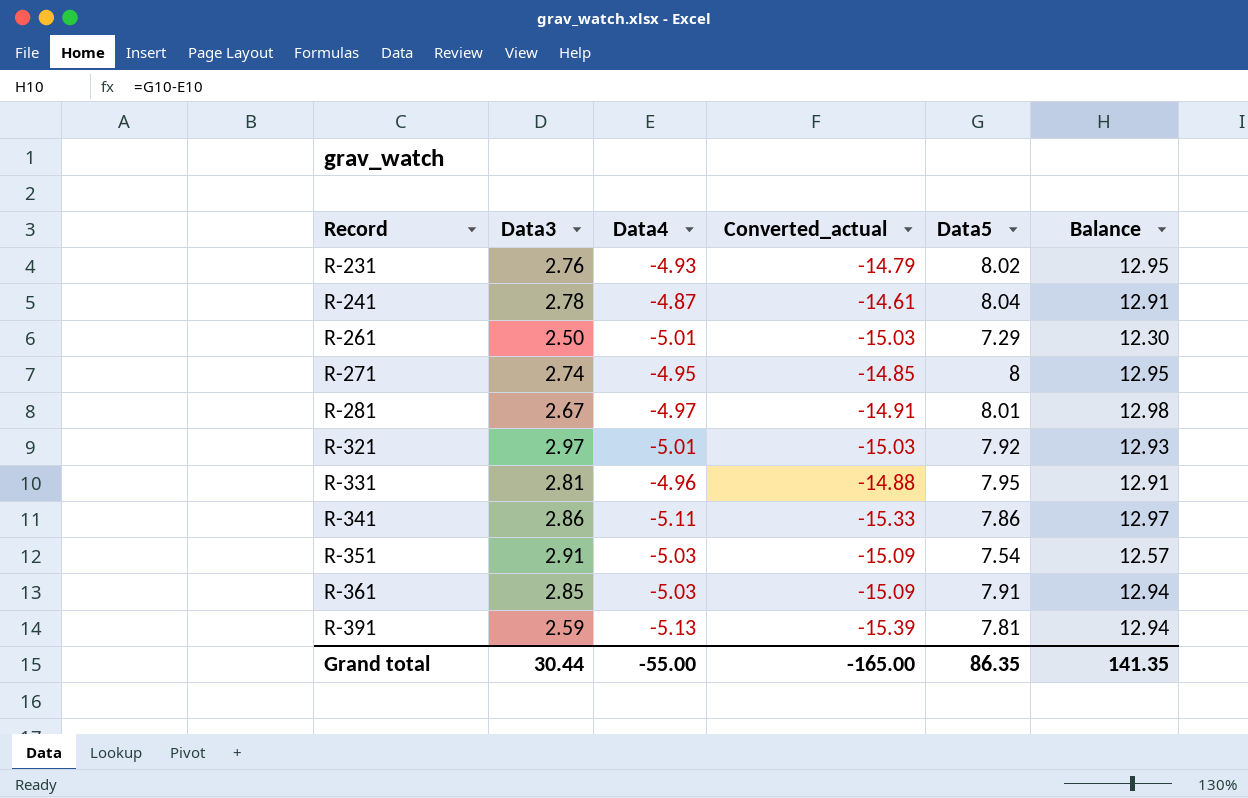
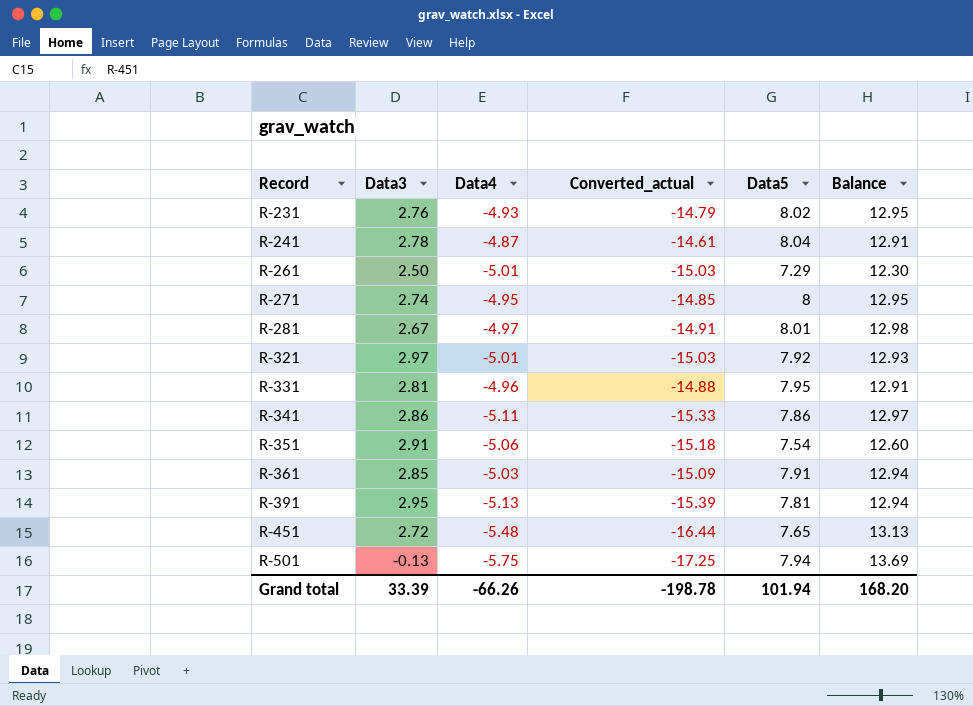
R-351 | Data4: -5.03 -> -5.06
R-351 | Converted_actual: -15.09 -> -15.18
R-351 | Balance: 12.57 -> 12.60
R-391 | Data3: 2.59 -> 2.95
row R-451: none -> 2.72 | -5.48 | -16.44 | 7.65 | 13.13
row R-501: none -> -0.13 | -5.75 | -17.25 | 7.94 | 13.69
Grand total | Data3: 30.44 -> 33.39
Grand total | Data4: -55.00 -> -66.26
Grand total | Converted_actual: -165.00 -> -198.78
Grand total | Data5: 86.35 -> 101.94
Grand total | Balance: 141.35 -> 168.20

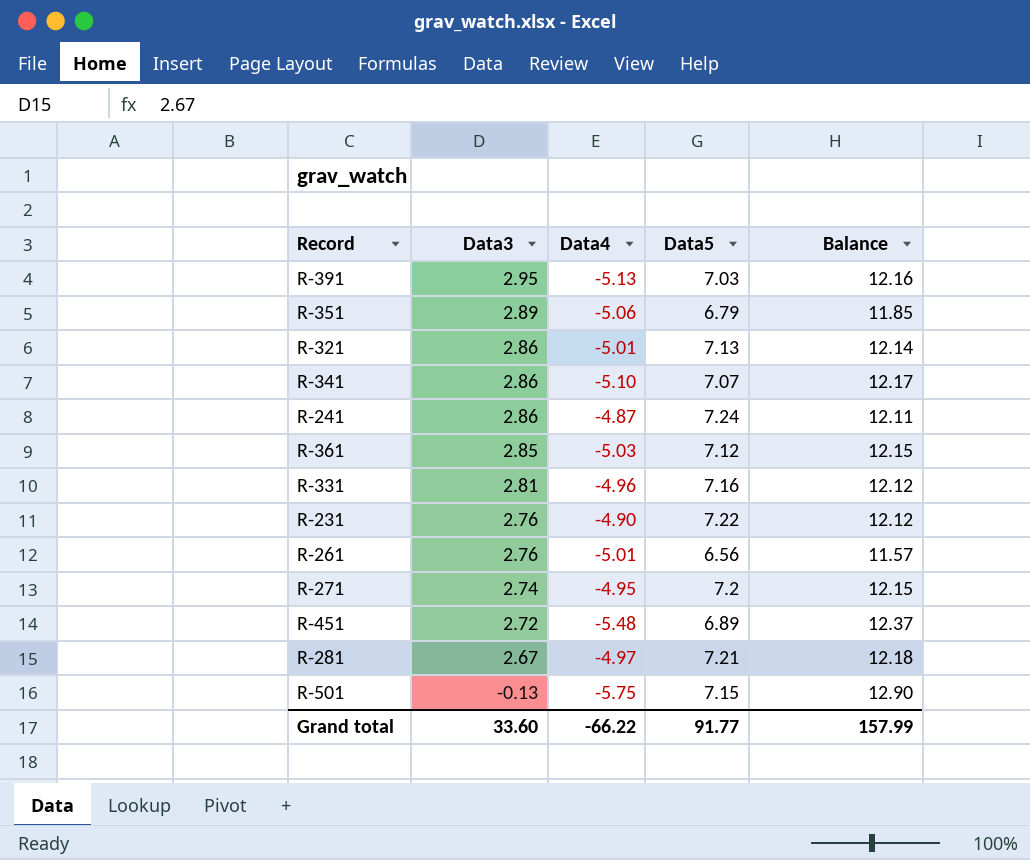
row order: Record ascending -> Data3 descending
column Converted_actual | formula: [Data4] * 3 -> none
R-391 | Data5: 7.81 -> 7.03
R-391 | Balance: 12.94 -> 12.16
R-351 | Data3: 2.91 -> 2.89
R-351 | Data5: 7.54 -> 6.79
R-351 | Balance: 12.60 -> 11.85
R-321 | Data3: 2.97 -> 2.86
R-321 | Data5: 7.92 -> 7.13
R-321 | Balance: 12.93 -> 12.14
R-341 | Data4: -5.11 -> -5.10
R-341 | Data5: 7.86 -> 7.07
R-341 | Balance: 12.97 -> 12.17
R-241 | Data3: 2.78 -> 2.86
R-241 | Data5: 8.04 -> 7.24
R-241 | Balance: 12.91 -> 12.11
R-361 | Data5: 7.91 -> 7.12
R-361 | Balance: 12.94 -> 12.15
R-331 | Data5: 7.95 -> 7.16
R-331 | Balance: 12.91 -> 12.12
R-231 | Data4: -4.93 -> -4.90
R-231 | Data5: 8.02 -> 7.22
R-231 | Balance: 12.95 -> 12.12
R-261 | Data3: 2.50 -> 2.76
R-261 | Data5: 7.29 -> 6.56
R-261 | Balance: 12.30 -> 11.57
R-271 | Data5: 8 -> 7.2
R-271 | Balance: 12.95 -> 12.15
R-451 | Data5: 7.65 -> 6.89
R-451 | Balance: 13.13 -> 12.37
R-281 | Data5: 8.01 -> 7.21
R-281 | Balance: 12.98 -> 12.18
R-501 | Data5: 7.94 -> 7.15
R-501 | Balance: 13.69 -> 12.90
Grand total | Data3: 33.39 -> 33.60
Grand total | Data4: -66.26 -> -66.22
Grand total | Data5: 101.94 -> 91.77
Grand total | Balance: 168.20 -> 157.99

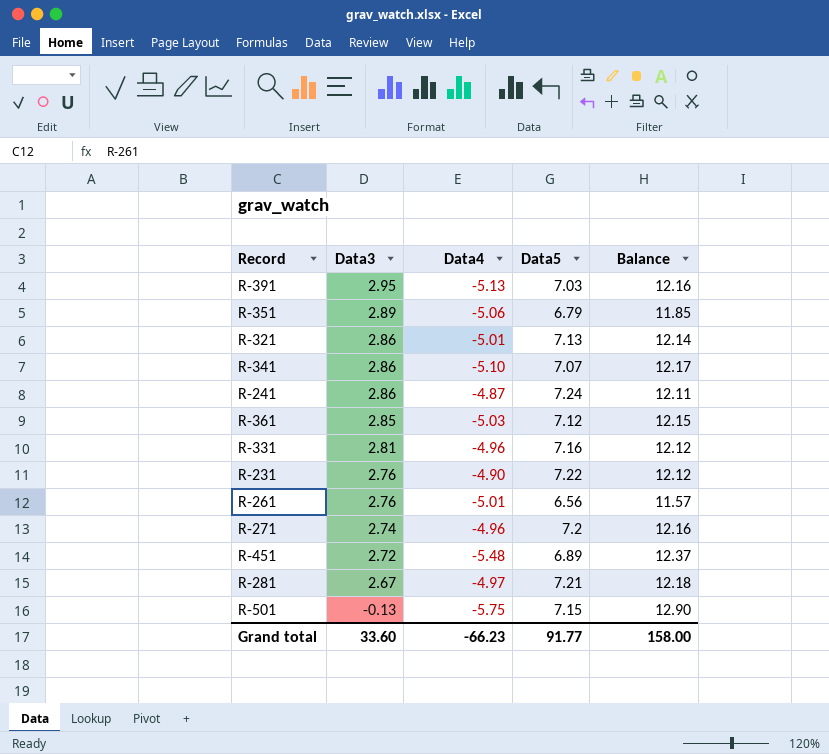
R-271 | Data4: -4.95 -> -4.96
R-271 | Balance: 12.15 -> 12.16
Grand total | Data4: -66.22 -> -66.23
Grand total | Balance: 157.99 -> 158.00

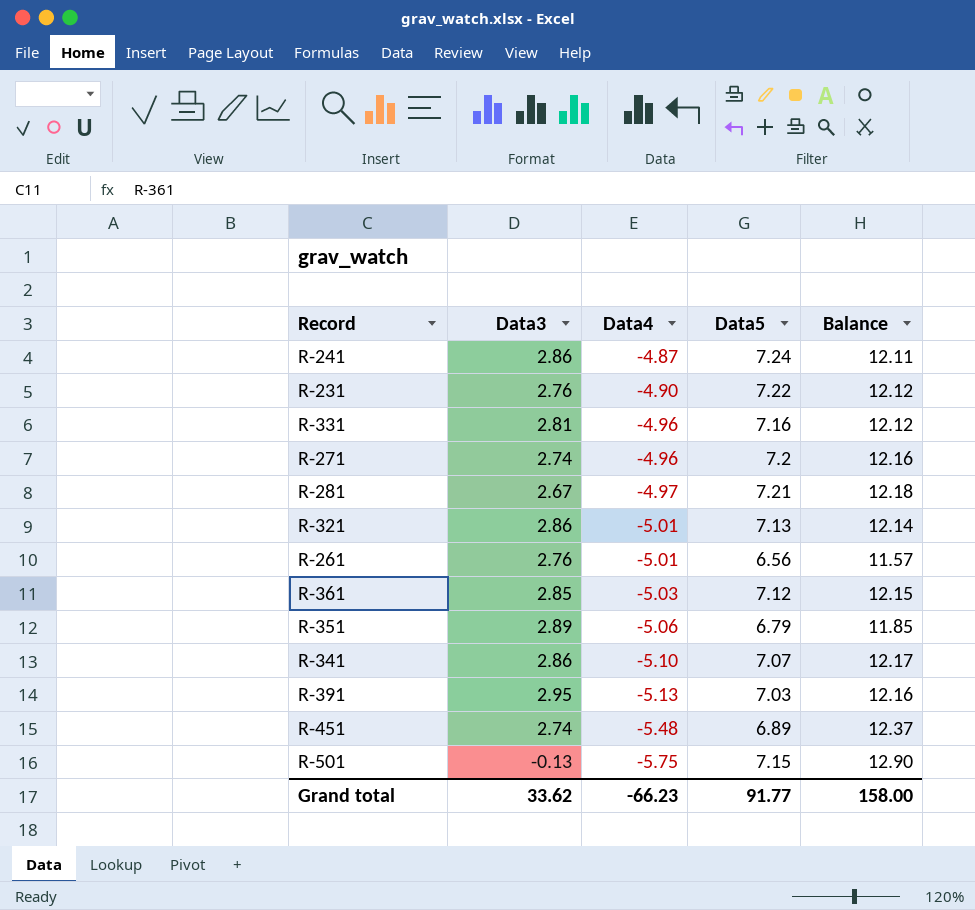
row order: Data3 descending -> Data4 descending
R-451 | Data3: 2.72 -> 2.74
Grand total | Data3: 33.60 -> 33.62

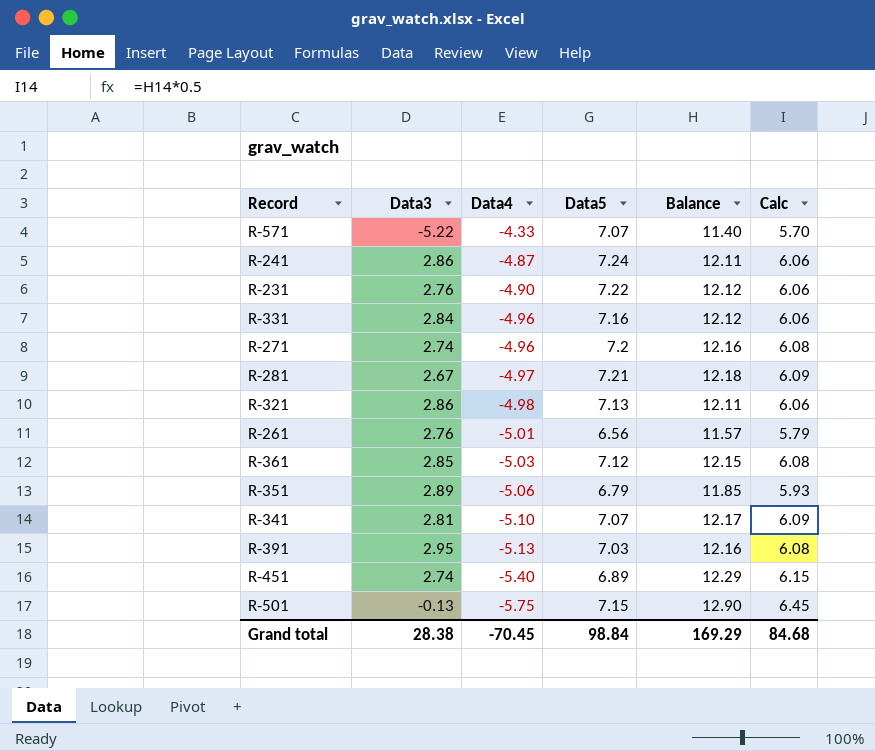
column Calc | formula: none -> [Balance] * 0.5
row R-571: none -> -5.22 | -4.33 | 7.07 | 11.40 | 5.70
R-331 | Data3: 2.81 -> 2.84
R-321 | Data4: -5.01 -> -4.98
R-321 | Balance: 12.14 -> 12.11
R-341 | Data3: 2.86 -> 2.81
R-451 | Data4: -5.48 -> -5.40
R-451 | Balance: 12.37 -> 12.29
Grand total | Data3: 33.62 -> 28.38
Grand total | Data4: -66.23 -> -70.45
Grand total | Data5: 91.77 -> 98.84
Grand total | Balance: 158.00 -> 169.29

